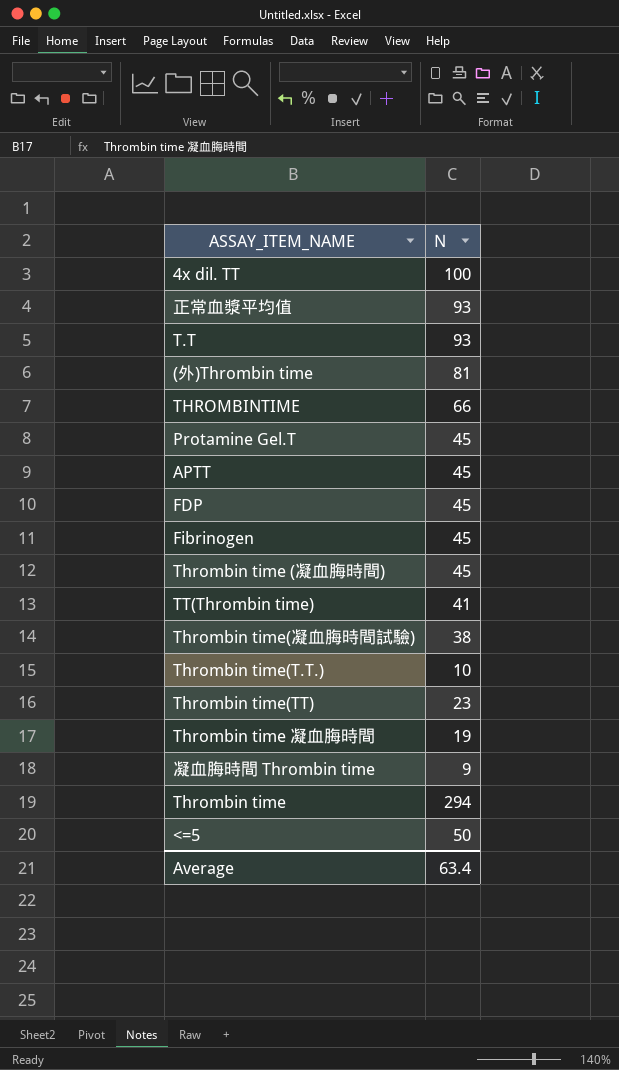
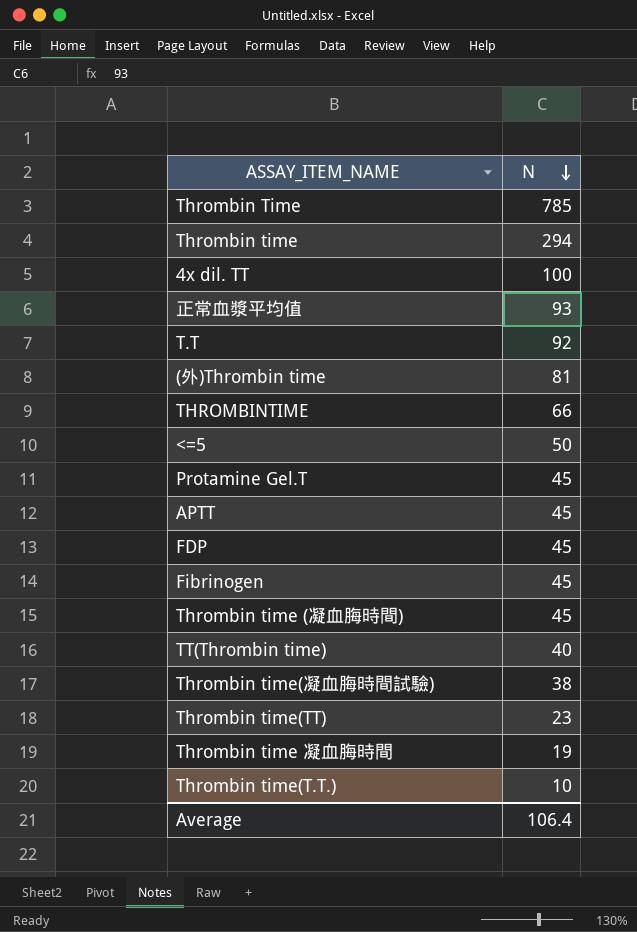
row order: none -> N descending
row 凝血脢時間 Thrombin time: 9 -> none
row Thrombin Time: none -> 785
T.T | N: 93 -> 92
TT(Thrombin time) | N: 41 -> 40
Average | N: 63.4 -> 106.4

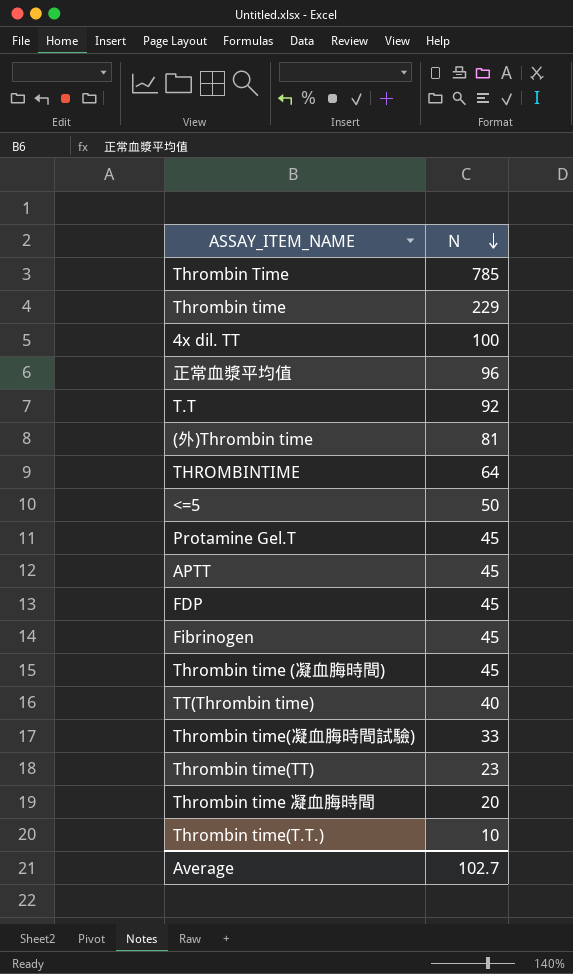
Thrombin time | N: 294 -> 229
正常血漿平均值 | N: 93 -> 96
THROMBINTIME | N: 66 -> 64
Thrombin time(凝血脢時間試驗) | N: 38 -> 33
Thrombin time 凝血脢時間 | N: 19 -> 20
Average | N: 106.4 -> 102.7

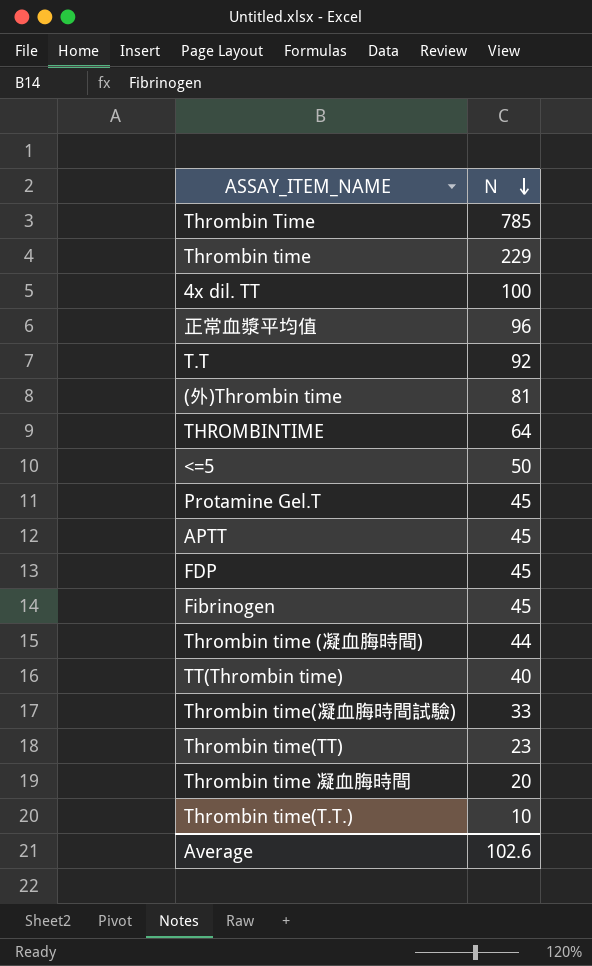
Thrombin time (凝血脢時間) | N: 45 -> 44
Average | N: 102.7 -> 102.6

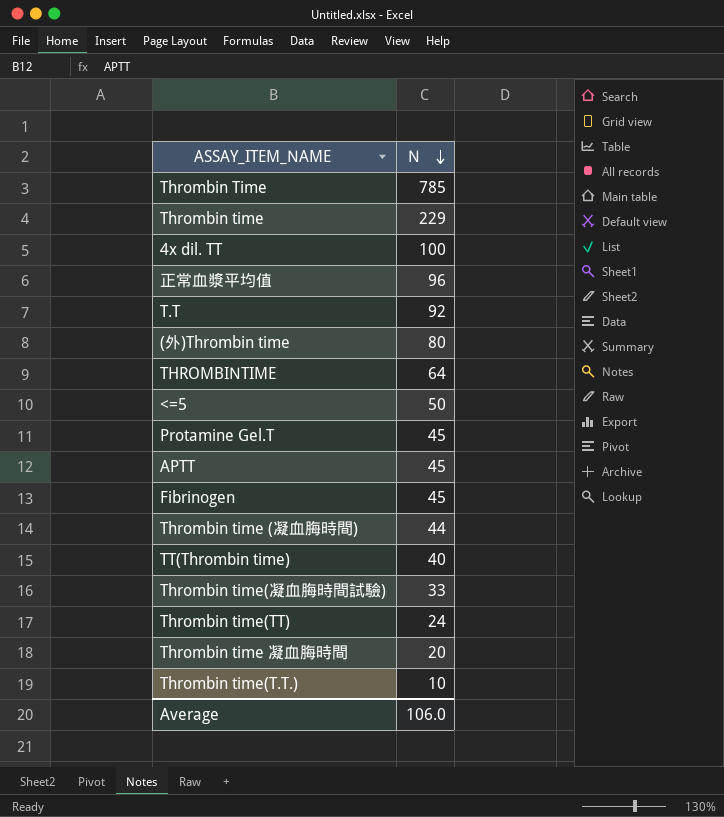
row FDP: 45 -> none
(外)Thrombin time | N: 81 -> 80
Thrombin time(TT) | N: 23 -> 24
Average | N: 102.6 -> 106.0

